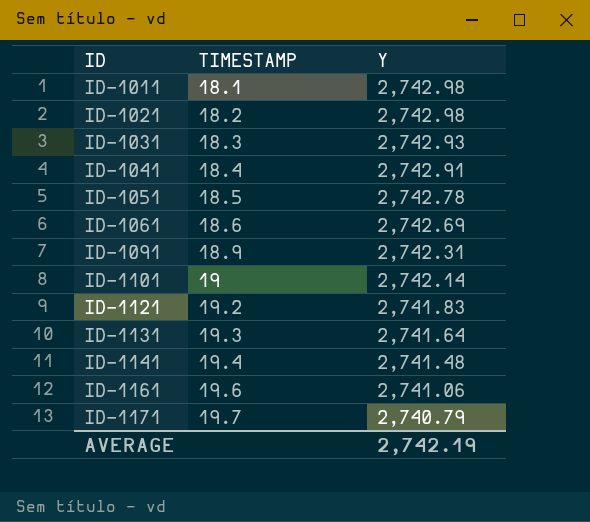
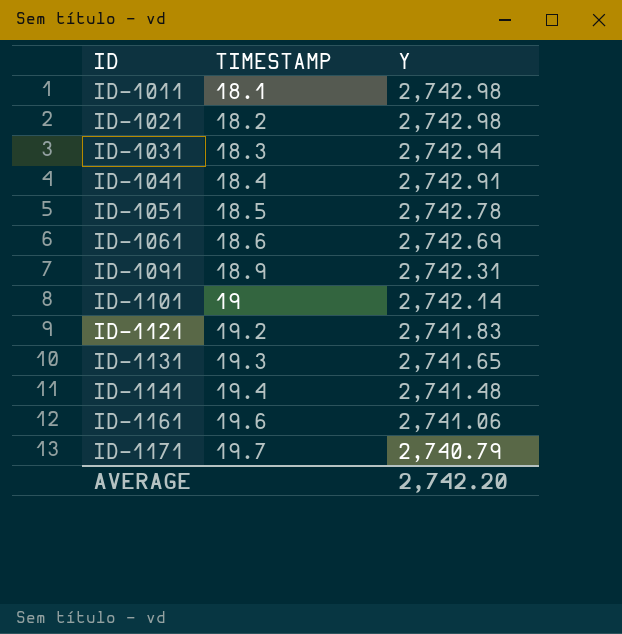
ID-1031 | Y: 2,742.93 -> 2,742.94
ID-1131 | Y: 2,741.64 -> 2,741.65
AVERAGE | Y: 2,742.19 -> 2,742.20

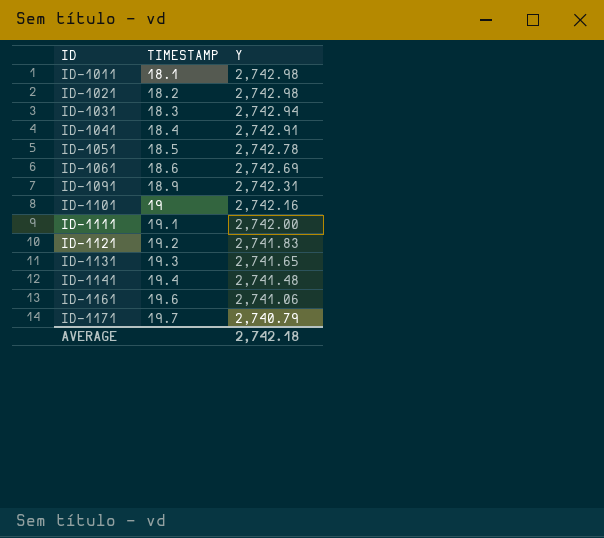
ID-1101 | Y: 2,742.14 -> 2,742.16
row ID-1111: none -> 19.1 | 2,742.00
AVERAGE | Y: 2,742.20 -> 2,742.18

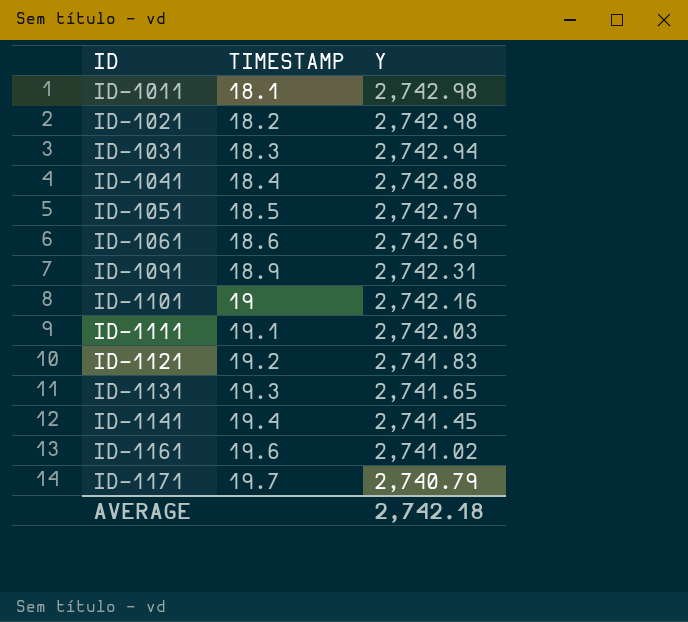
ID-1041 | Y: 2,742.91 -> 2,742.88
ID-1051 | Y: 2,742.78 -> 2,742.79
ID-1111 | Y: 2,742.00 -> 2,742.03
ID-1141 | Y: 2,741.48 -> 2,741.45
ID-1161 | Y: 2,741.06 -> 2,741.02

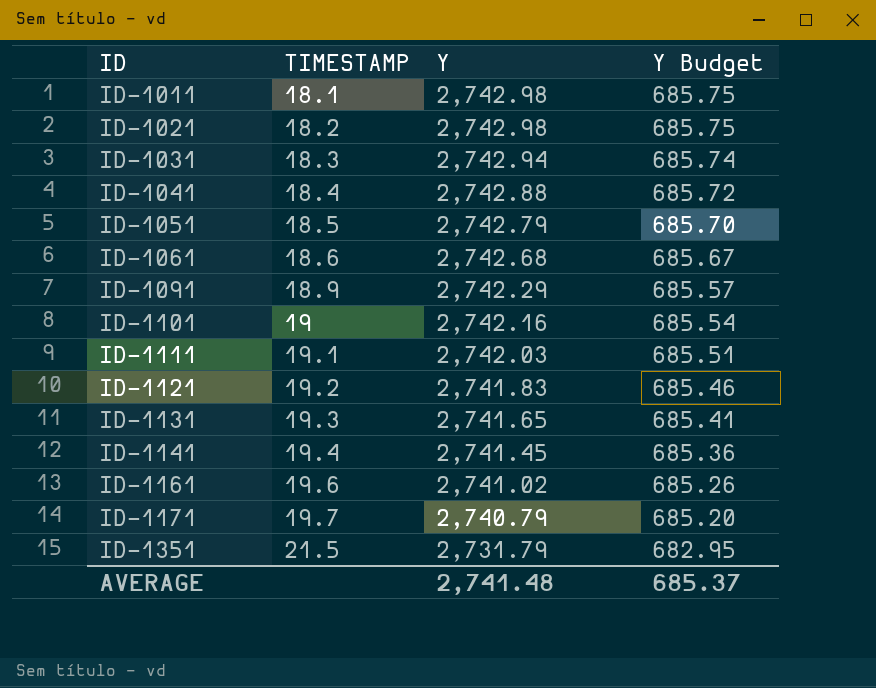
column Y Budget | formula: none -> [Y] * 0.25
ID-1061 | Y: 2,742.69 -> 2,742.68
ID-1091 | Y: 2,742.31 -> 2,742.29
row ID-1351: none -> 21.5 | 2,731.79 | 682.95
AVERAGE | Y: 2,742.18 -> 2,741.48

